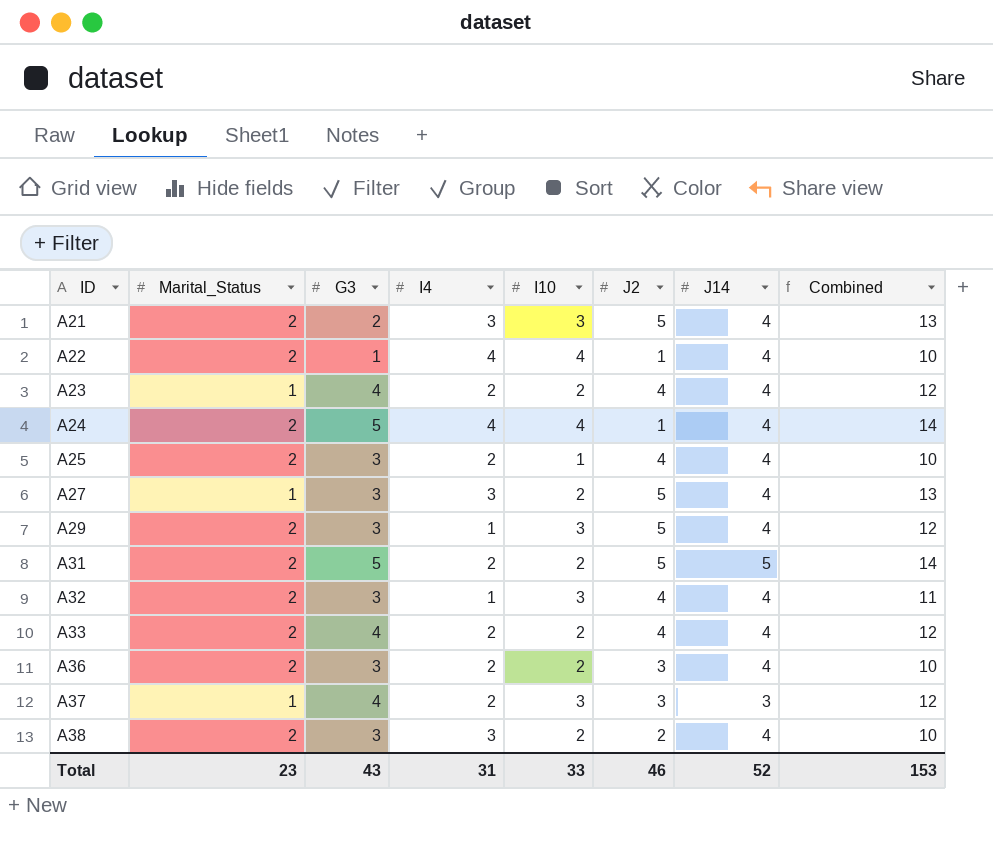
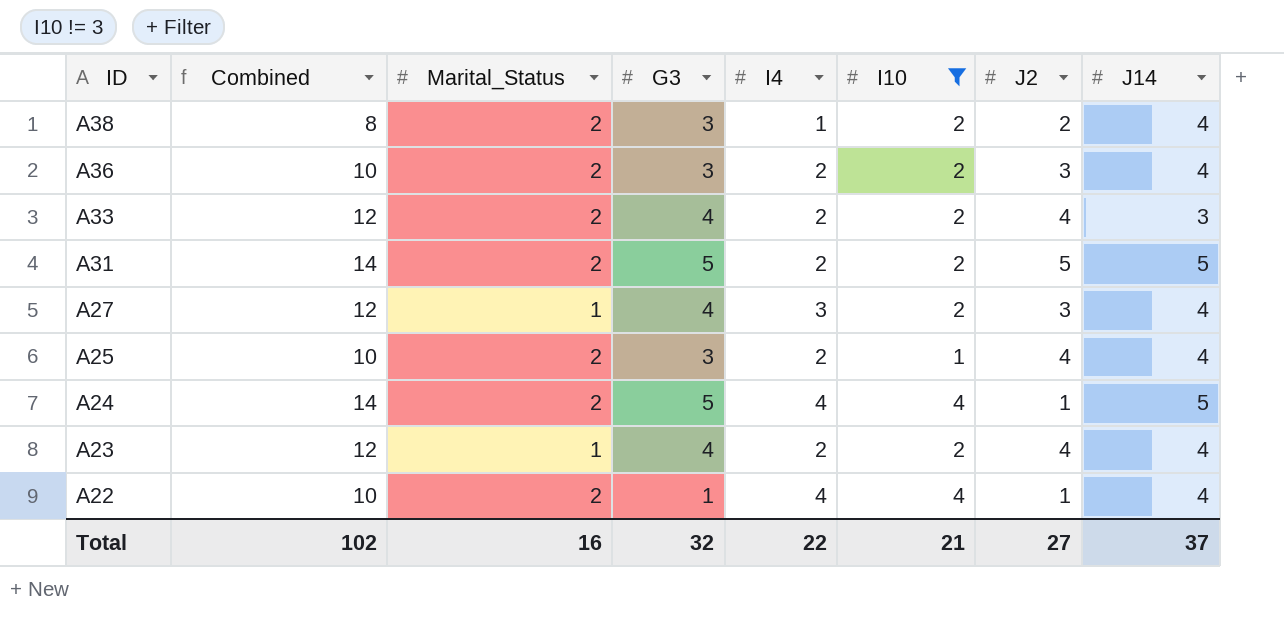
filter: none -> I10 != 3
row order: ID ascending -> ID descending
column Combined | position: 8 -> 2
A38 | Combined: 10 -> 8
A38 | I4: 3 -> 1
A33 | J14: 4 -> 3
A27 | Combined: 13 -> 12
A27 | G3: 3 -> 4
A27 | J2: 5 -> 3
A24 | J14: 4 -> 5
Total | Combined: 153 -> 102
Total | Marital_Status: 23 -> 16
Total | G3: 43 -> 32
Total | I4: 31 -> 22
Total | I10: 33 -> 21
Total | J2: 46 -> 27
Total | J14: 52 -> 37

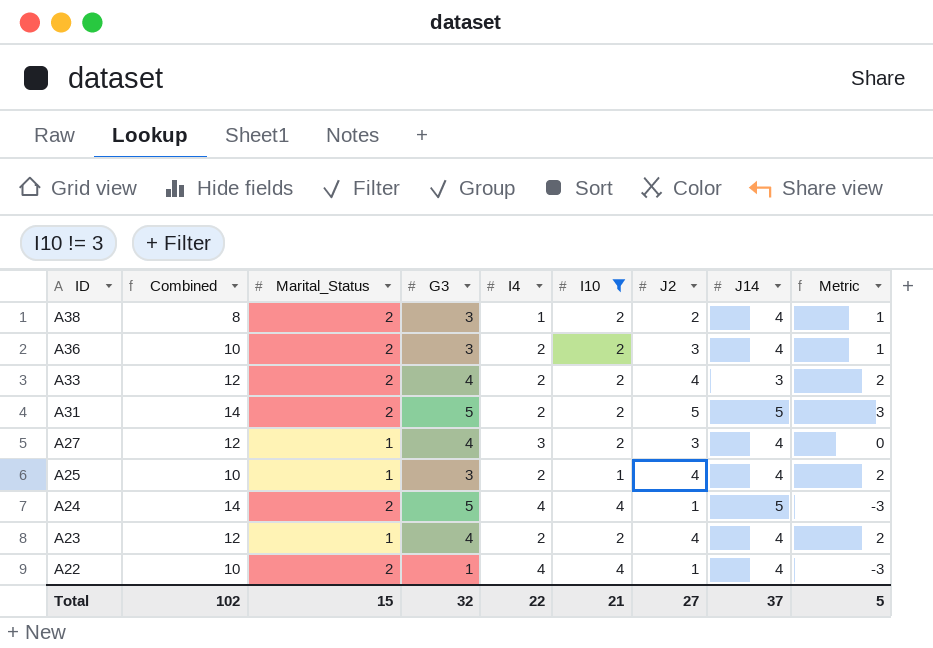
column Metric | formula: none -> [J2] - [I4]
A25 | Marital_Status: 2 -> 1
Total | Marital_Status: 16 -> 15

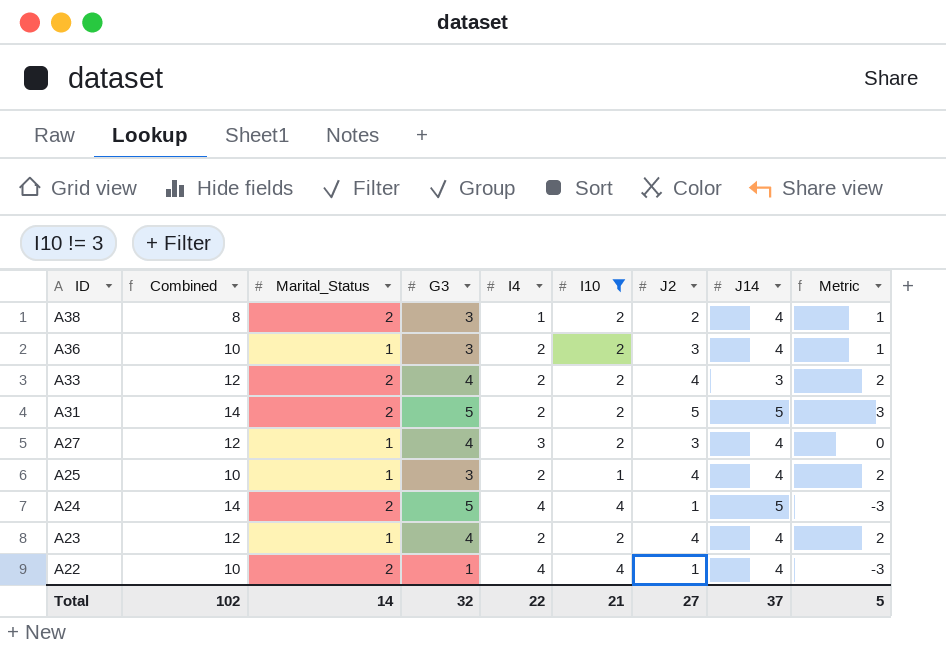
A36 | Marital_Status: 2 -> 1
Total | Marital_Status: 15 -> 14

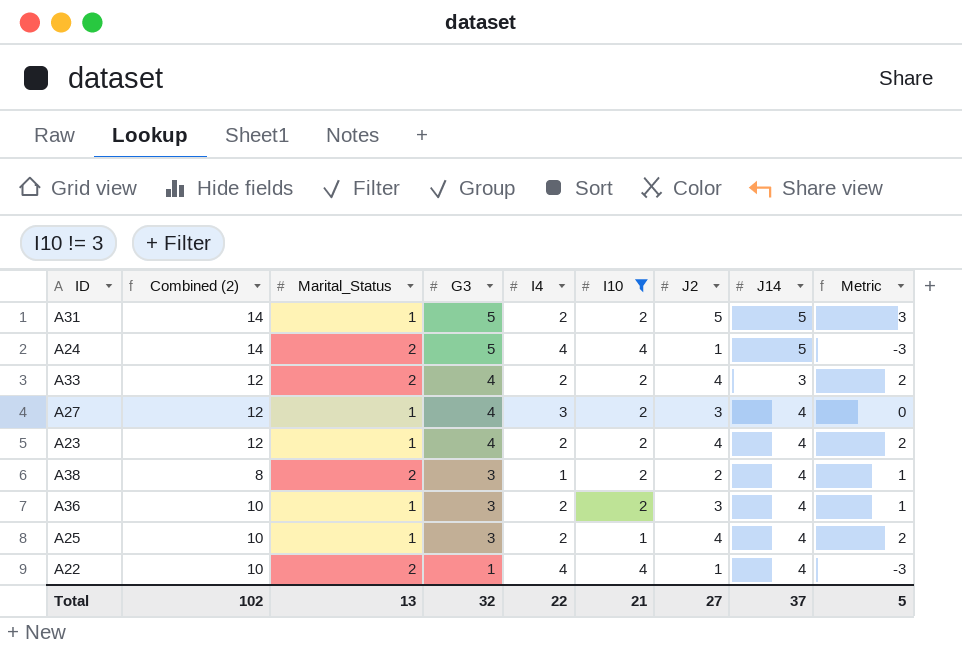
row order: ID descending -> G3 descending
column name: Combined -> Combined (2)
A31 | Marital_Status: 2 -> 1
Total | Marital_Status: 14 -> 13

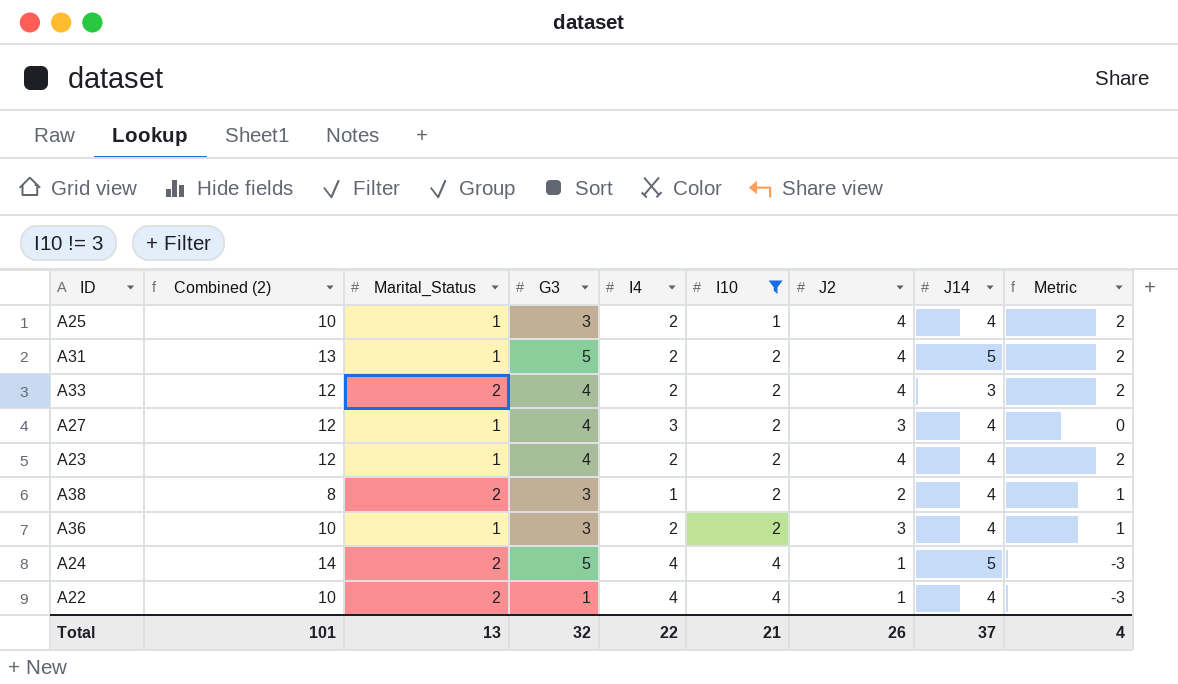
row order: G3 descending -> I10 ascending
A31 | Combined (2): 14 -> 13
A31 | J2: 5 -> 4
A31 | Metric: 3 -> 2
Total | Combined (2): 102 -> 101
Total | J2: 27 -> 26
Total | Metric: 5 -> 4

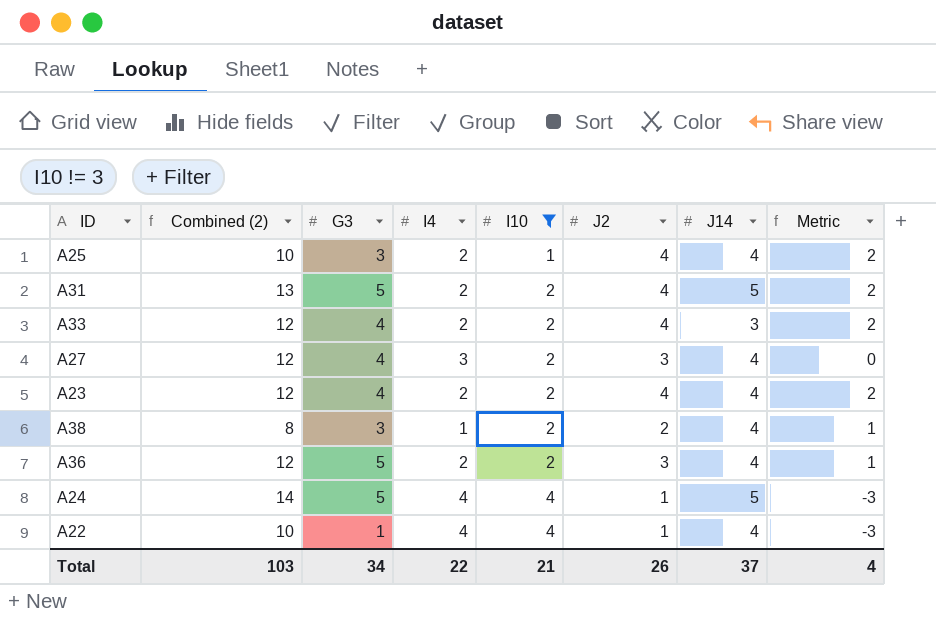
column Marital_Status | position: 3 -> none
A36 | Combined (2): 10 -> 12
A36 | G3: 3 -> 5
Total | Combined (2): 101 -> 103
Total | G3: 32 -> 34

